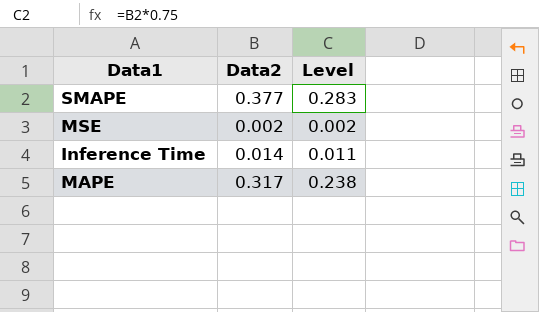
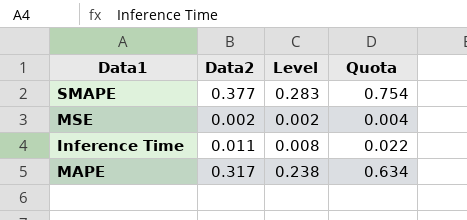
column Quota | formula: none -> [Data2] * 2
Inference Time | Data2: 0.014 -> 0.011
Inference Time | Level: 0.011 -> 0.008

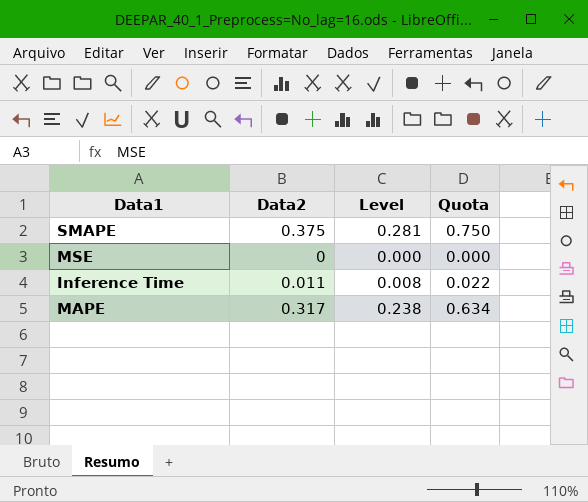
SMAPE | Data2: 0.377 -> 0.375
SMAPE | Level: 0.283 -> 0.281
SMAPE | Quota: 0.754 -> 0.750
MSE | Data2: 0.002 -> 0
MSE | Level: 0.002 -> 0.000
MSE | Quota: 0.004 -> 0.000

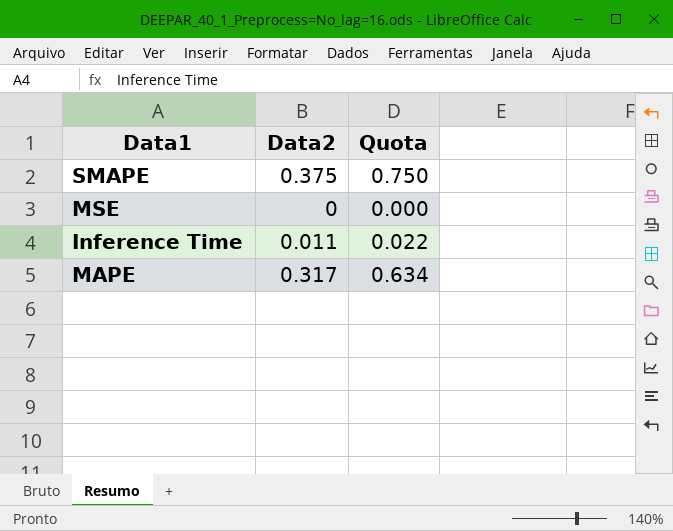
column Level | formula: [Data2] * 0.75 -> none

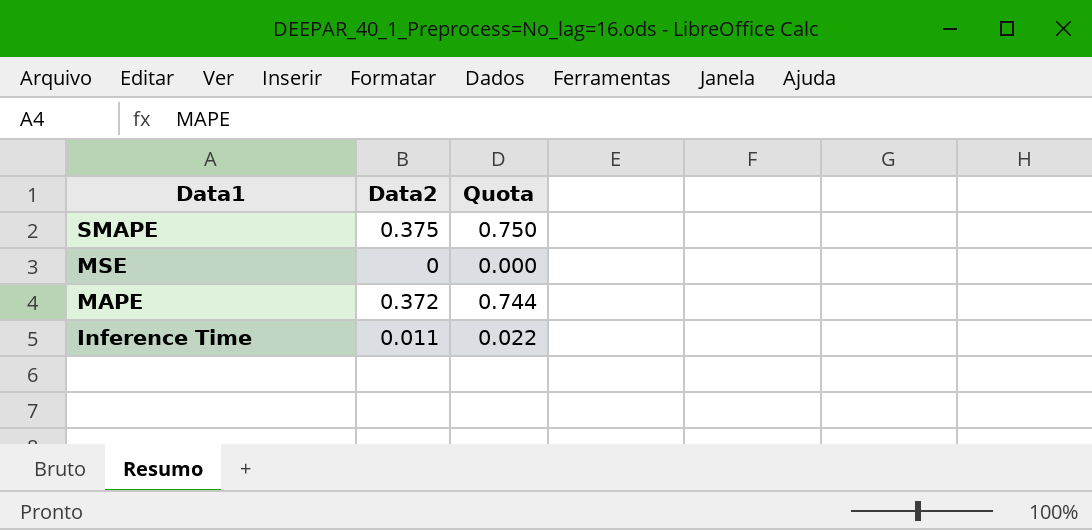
row order: none -> Data1 descending
MAPE | Data2: 0.317 -> 0.372
MAPE | Quota: 0.634 -> 0.744

